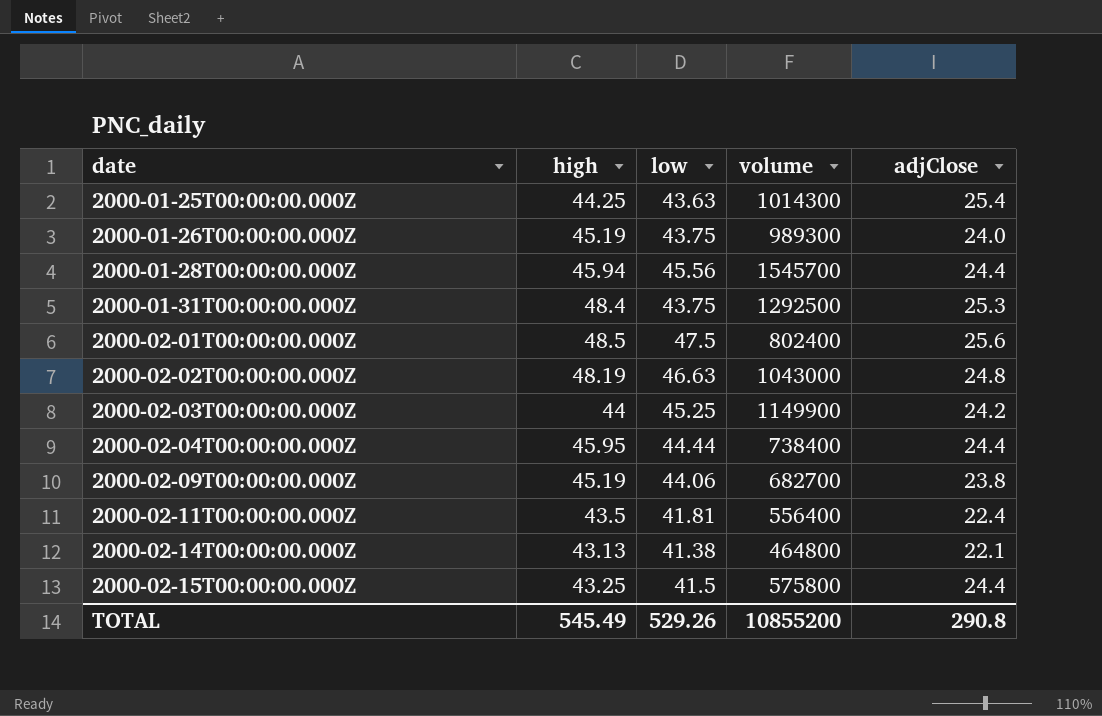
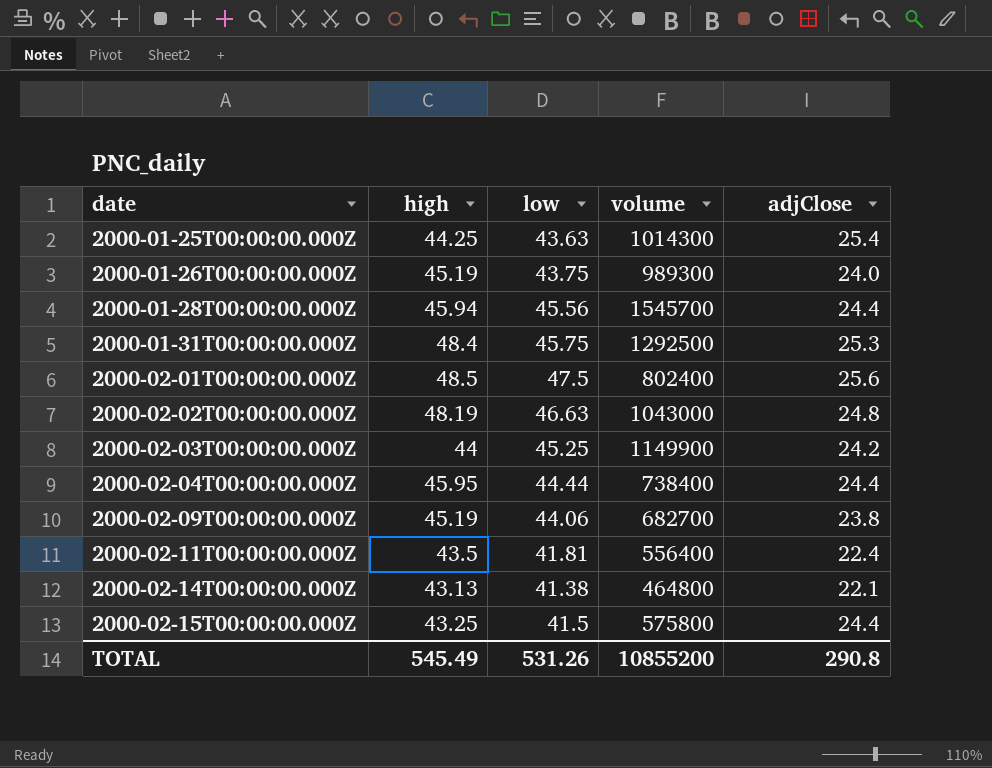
2000-01-31T00:00:00.000Z | low: 43.75 -> 45.75
TOTAL | low: 529.26 -> 531.26

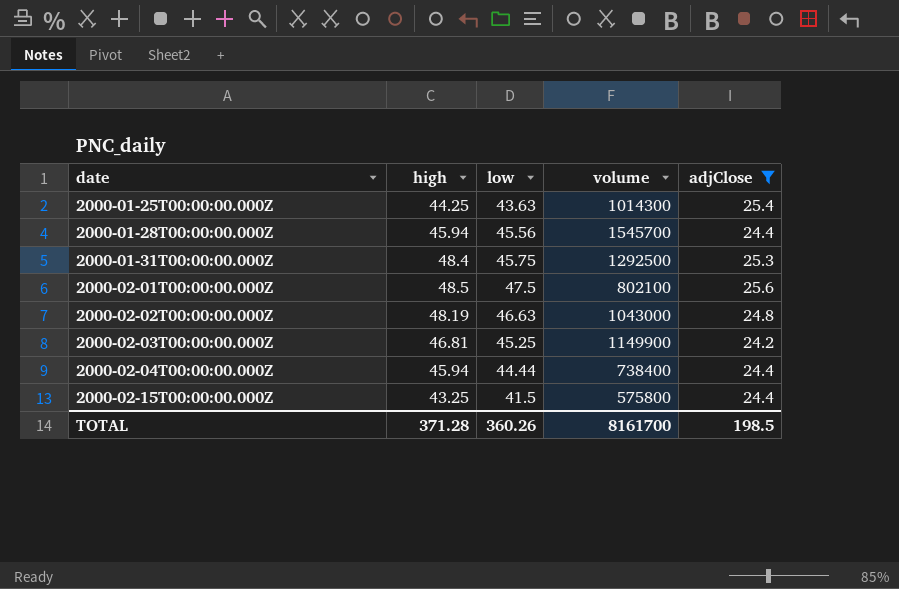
filter: none -> adjClose >= 24.2
2000-02-01T00:00:00.000Z | volume: 802400 -> 802100
2000-02-03T00:00:00.000Z | high: 44 -> 46.81
2000-02-04T00:00:00.000Z | high: 45.95 -> 45.94
TOTAL | high: 545.49 -> 371.28
TOTAL | low: 531.26 -> 360.26
TOTAL | volume: 10855200 -> 8161700
TOTAL | adjClose: 290.8 -> 198.5

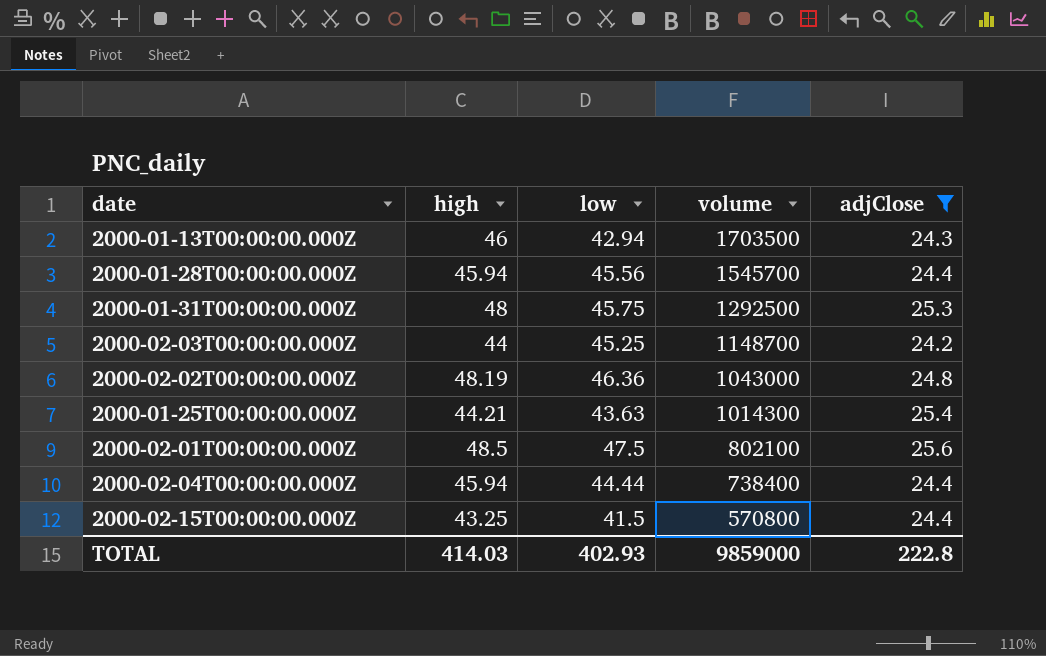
row order: date ascending -> volume descending
row 2000-01-13T00:00:00.000Z: none -> 46 | 42.94 | 1703500 | 24.3
2000-01-31T00:00:00.000Z | high: 48.4 -> 48
2000-02-03T00:00:00.000Z | high: 46.81 -> 44
2000-02-03T00:00:00.000Z | volume: 1149900 -> 1148700
2000-02-02T00:00:00.000Z | low: 46.63 -> 46.36
2000-01-25T00:00:00.000Z | high: 44.25 -> 44.21
2000-02-15T00:00:00.000Z | volume: 575800 -> 570800
TOTAL | high: 371.28 -> 414.03
TOTAL | low: 360.26 -> 402.93
TOTAL | volume: 8161700 -> 9859000
TOTAL | adjClose: 198.5 -> 222.8

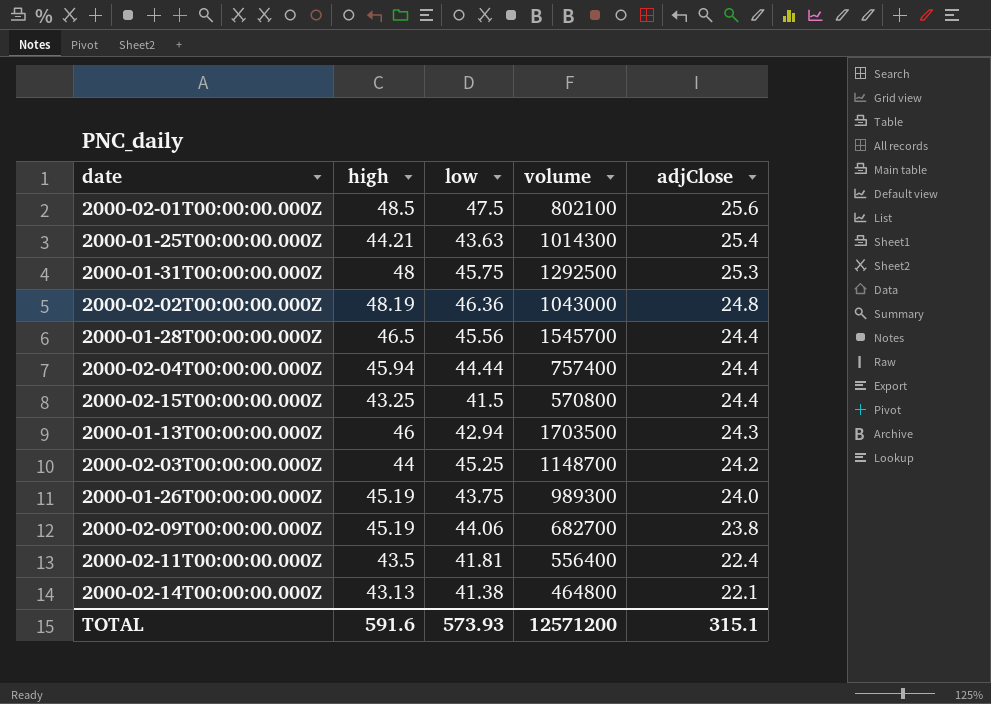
filter: adjClose >= 24.2 -> none
row order: volume descending -> adjClose descending
2000-01-28T00:00:00.000Z | high: 45.94 -> 46.5
2000-02-04T00:00:00.000Z | volume: 738400 -> 757400
TOTAL | high: 414.03 -> 591.6
TOTAL | low: 402.93 -> 573.93
TOTAL | volume: 9859000 -> 12571200
TOTAL | adjClose: 222.8 -> 315.1

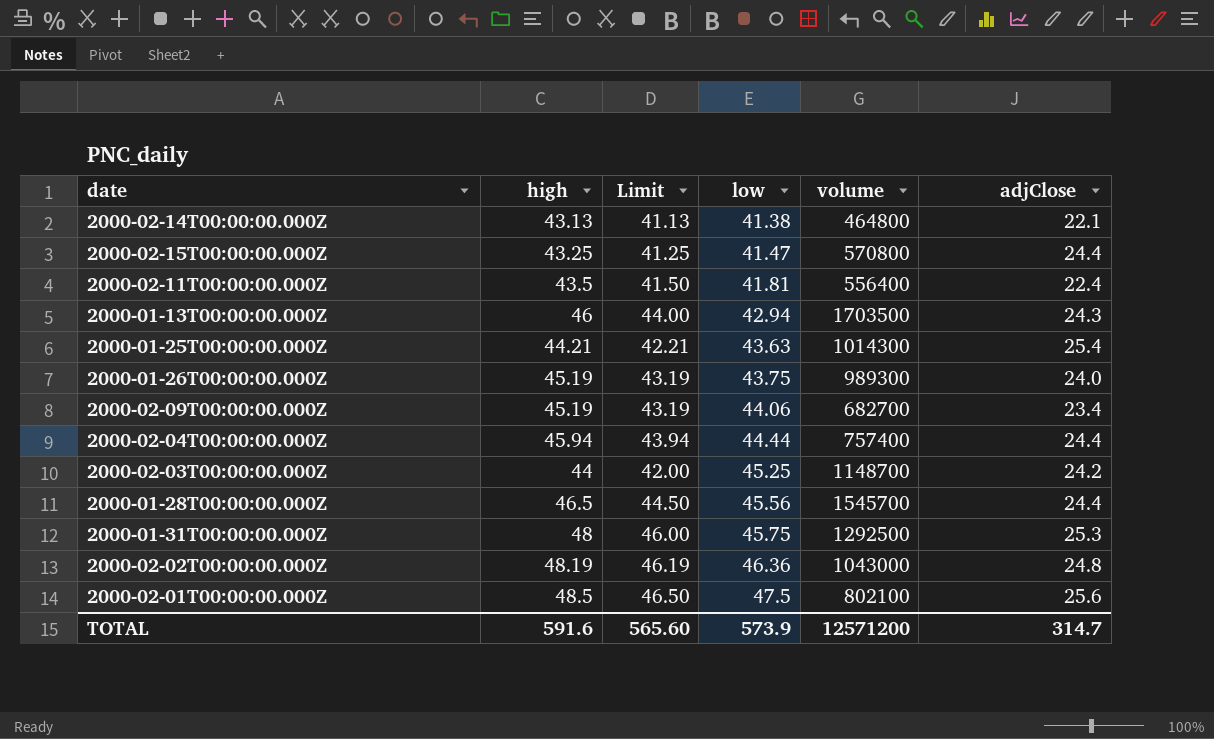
row order: adjClose descending -> low ascending
column Limit | formula: none -> [high] - 2
2000-02-15T00:00:00.000Z | low: 41.5 -> 41.47
2000-02-09T00:00:00.000Z | adjClose: 23.8 -> 23.4
TOTAL | low: 573.93 -> 573.9
TOTAL | adjClose: 315.1 -> 314.7

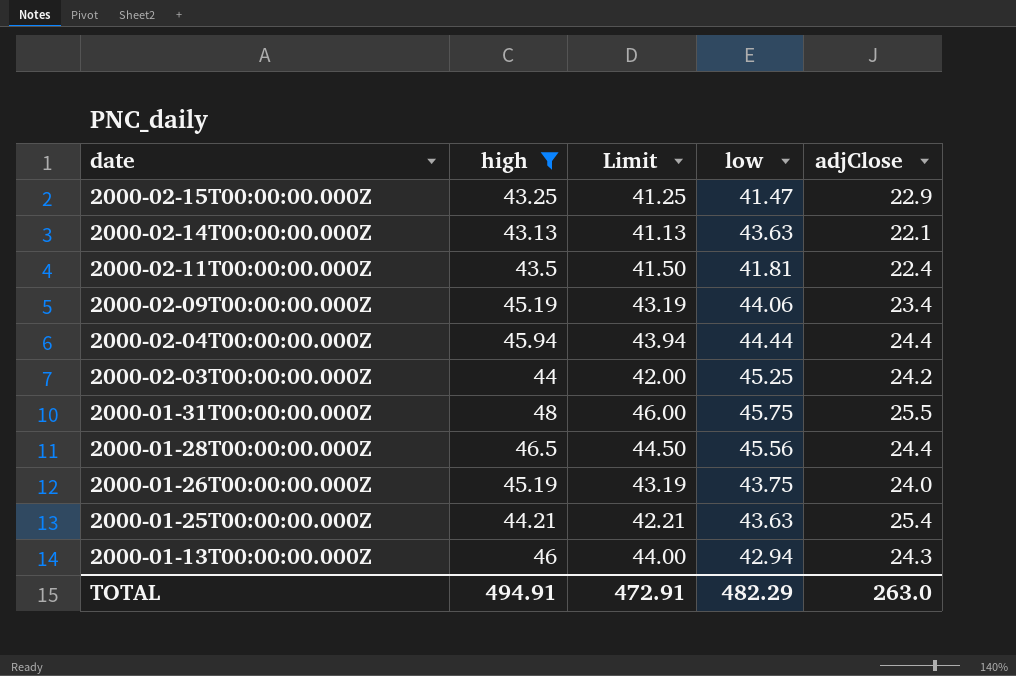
filter: none -> high <= 48
row order: low ascending -> date descending
column volume | position: 5 -> none
2000-02-15T00:00:00.000Z | adjClose: 24.4 -> 22.9
2000-02-14T00:00:00.000Z | low: 41.38 -> 43.63
2000-01-31T00:00:00.000Z | adjClose: 25.3 -> 25.5
TOTAL | high: 591.6 -> 494.91
TOTAL | Limit: 565.60 -> 472.91
TOTAL | low: 573.9 -> 482.29
TOTAL | adjClose: 314.7 -> 263.0

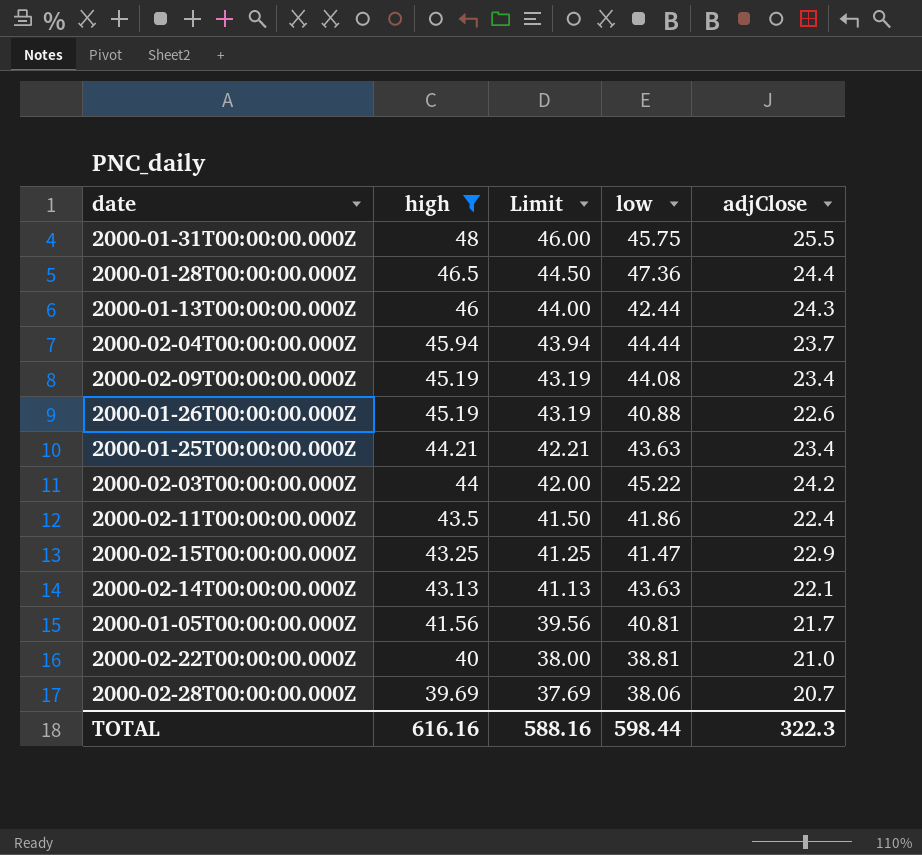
row order: date descending -> high descending
2000-01-28T00:00:00.000Z | low: 45.56 -> 47.36
2000-01-13T00:00:00.000Z | low: 42.94 -> 42.44
2000-02-04T00:00:00.000Z | adjClose: 24.4 -> 23.7
2000-02-09T00:00:00.000Z | low: 44.06 -> 44.08
2000-01-26T00:00:00.000Z | low: 43.75 -> 40.88
2000-01-26T00:00:00.000Z | adjClose: 24.0 -> 22.6
2000-01-25T00:00:00.000Z | adjClose: 25.4 -> 23.4
2000-02-03T00:00:00.000Z | low: 45.25 -> 45.22
2000-02-11T00:00:00.000Z | low: 41.81 -> 41.86
row 2000-01-05T00:00:00.000Z: none -> 41.56 | 39.56 | 40.81 | 21.7
row 2000-02-22T00:00:00.000Z: none -> 40 | 38.00 | 38.81 | 21.0
row 2000-02-28T00:00:00.000Z: none -> 39.69 | 37.69 | 38.06 | 20.7
TOTAL | high: 494.91 -> 616.16
TOTAL | Limit: 472.91 -> 588.16
TOTAL | low: 482.29 -> 598.44
TOTAL | adjClose: 263.0 -> 322.3

